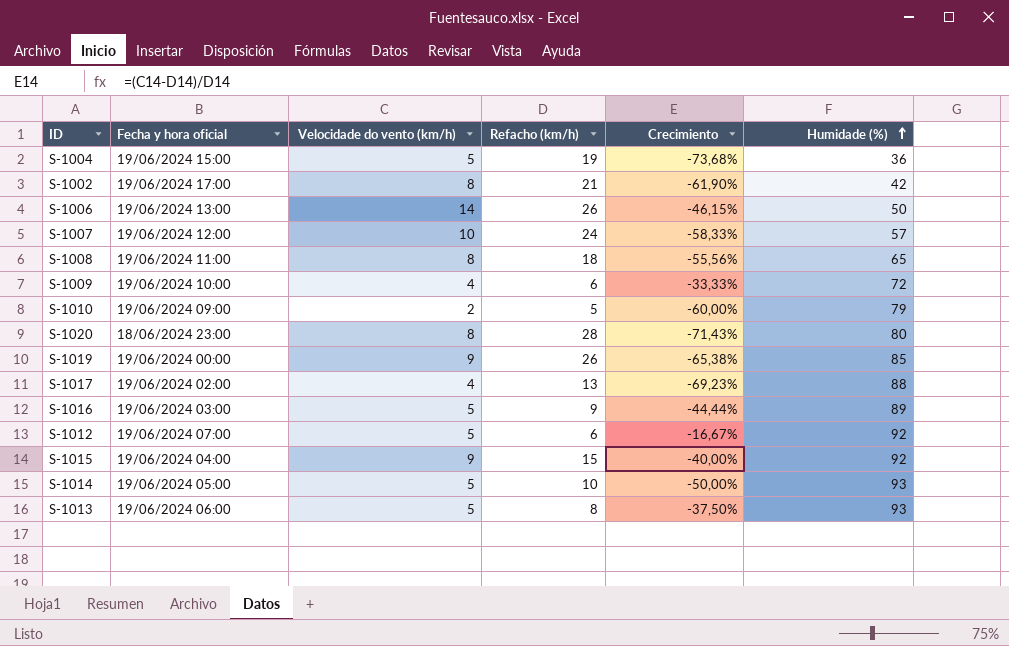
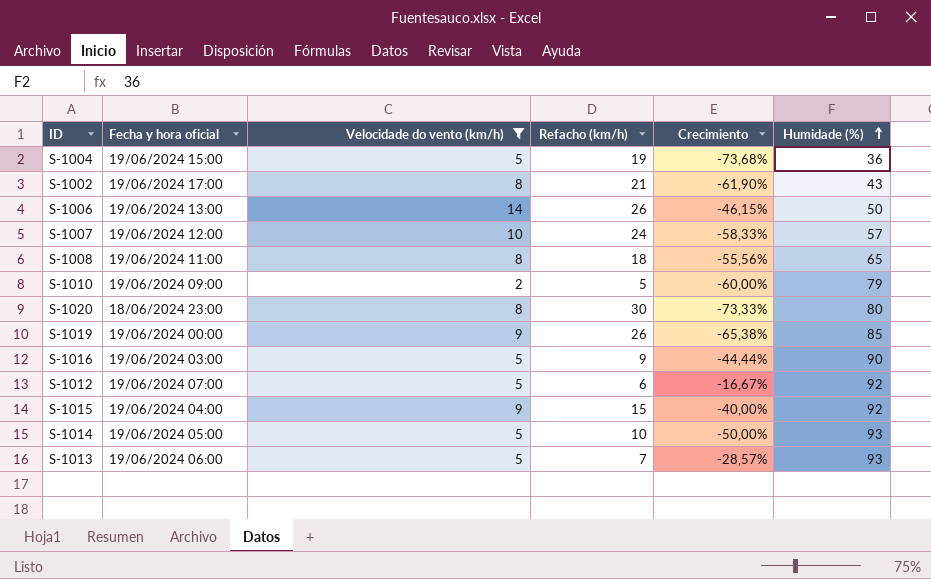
filter: none -> Velocidade do vento (km/h) != 4
S-1002 | Humidade (%): 42 -> 43
S-1020 | Refacho (km/h): 28 -> 30
S-1020 | Crecimiento: -71,43% -> -73,33%
S-1016 | Humidade (%): 89 -> 90
S-1013 | Refacho (km/h): 8 -> 7
S-1013 | Crecimiento: -37,50% -> -28,57%

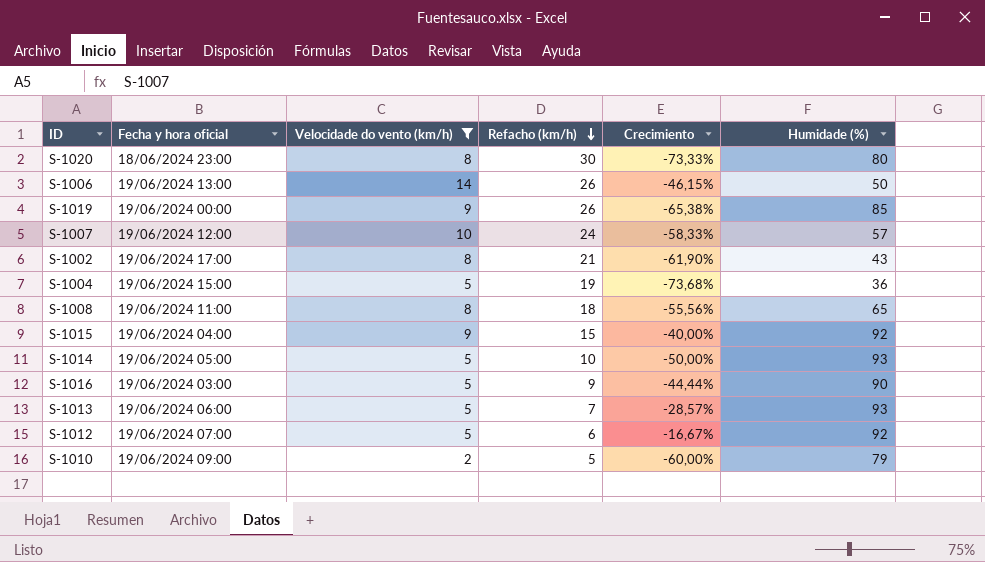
row order: Humidade (%) ascending -> Refacho (km/h) descending

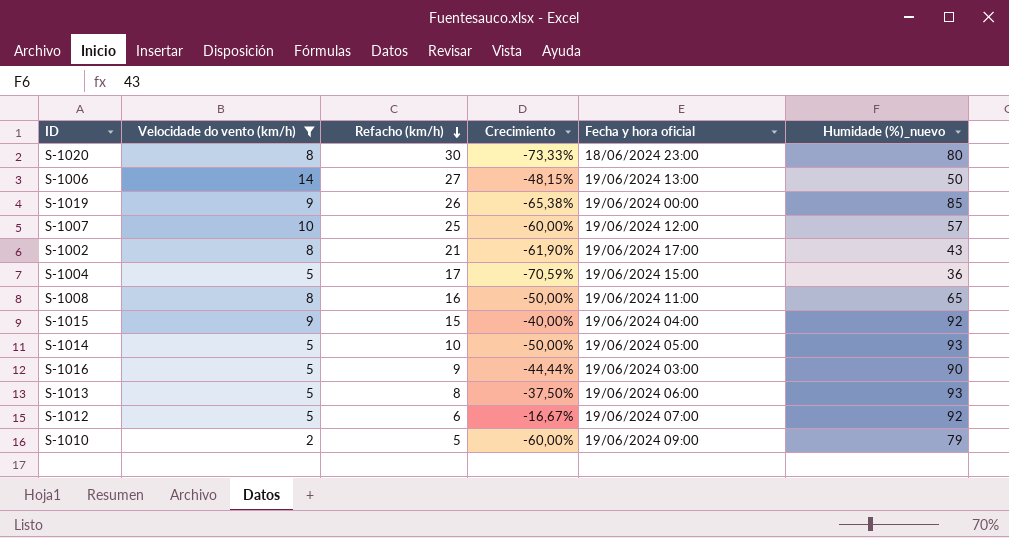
column Fecha y hora oficial | position: 2 -> 5
column name: Humidade (%) -> Humidade (%)_nuevo
S-1006 | Refacho (km/h): 26 -> 27
S-1006 | Crecimiento: -46,15% -> -48,15%
S-1007 | Refacho (km/h): 24 -> 25
S-1007 | Crecimiento: -58,33% -> -60,00%
S-1004 | Refacho (km/h): 19 -> 17
S-1004 | Crecimiento: -73,68% -> -70,59%
S-1008 | Refacho (km/h): 18 -> 16
S-1008 | Crecimiento: -55,56% -> -50,00%
S-1013 | Refacho (km/h): 7 -> 8
S-1013 | Crecimiento: -28,57% -> -37,50%

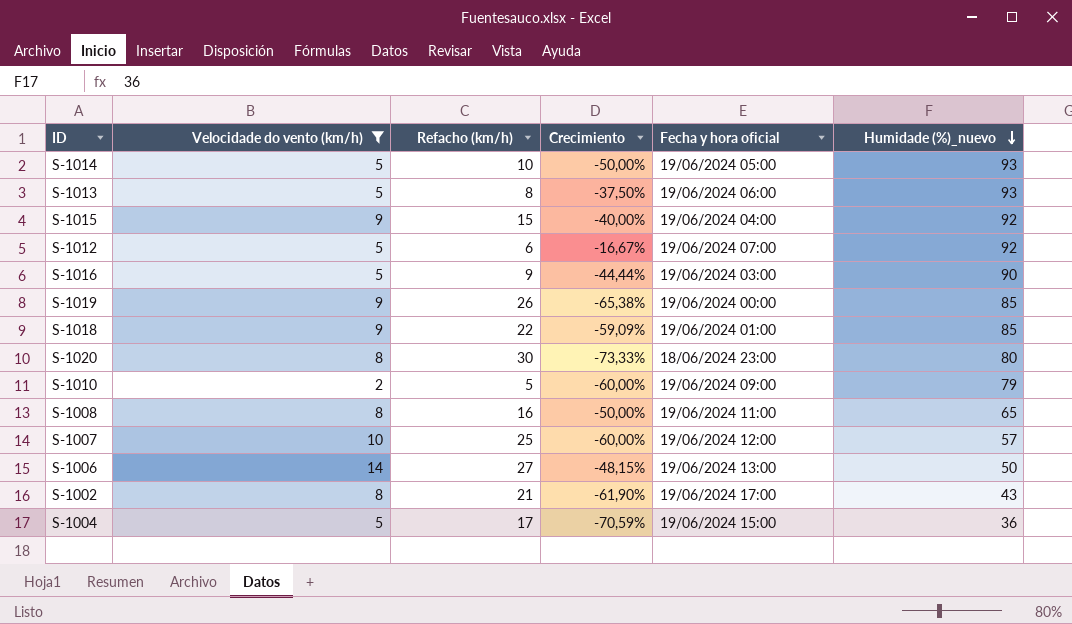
row order: Refacho (km/h) descending -> Humidade (%)_nuevo descending
row S-1018: none -> 9 | 22 | -59,09% | 19/06/2024 01:00 | 85

